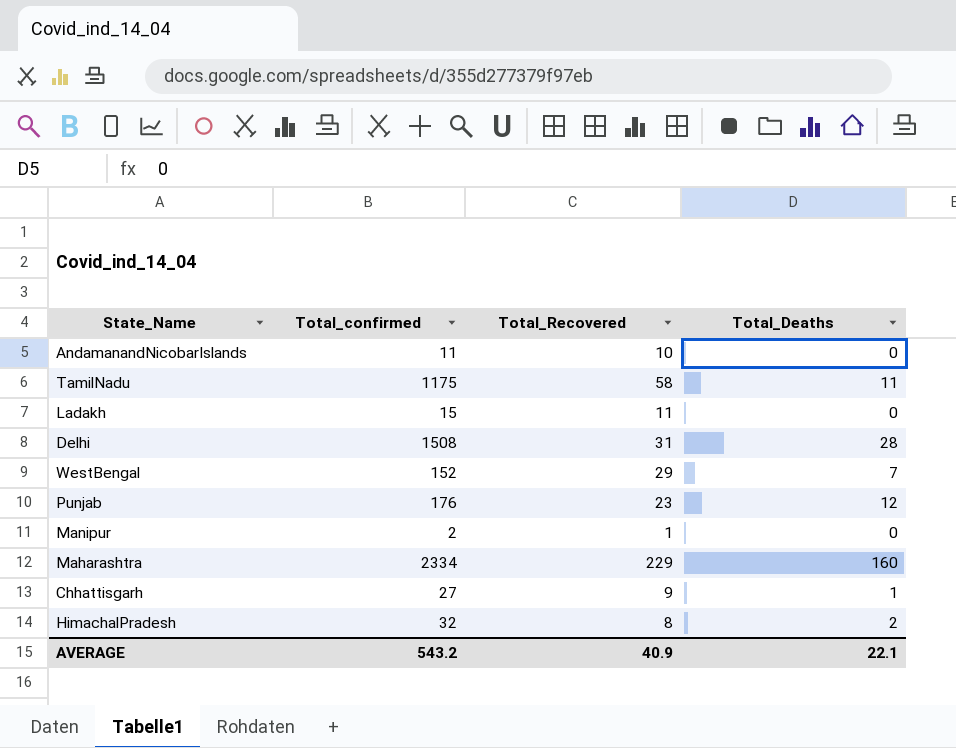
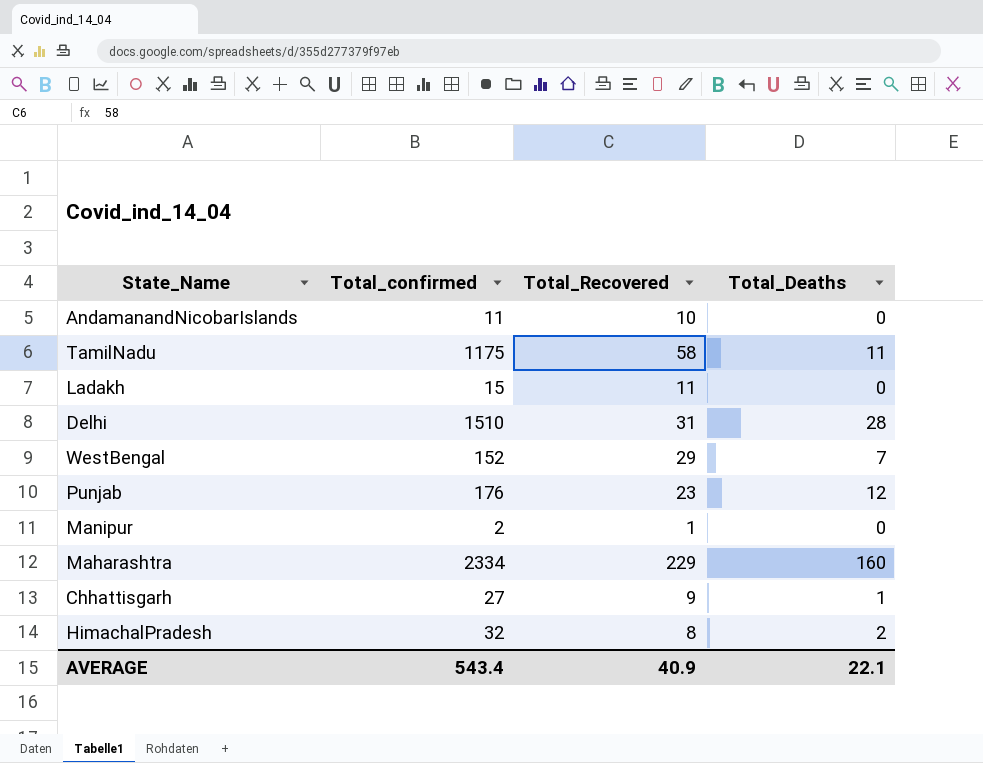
Delhi | Total_confirmed: 1508 -> 1510
AVERAGE | Total_confirmed: 543.2 -> 543.4

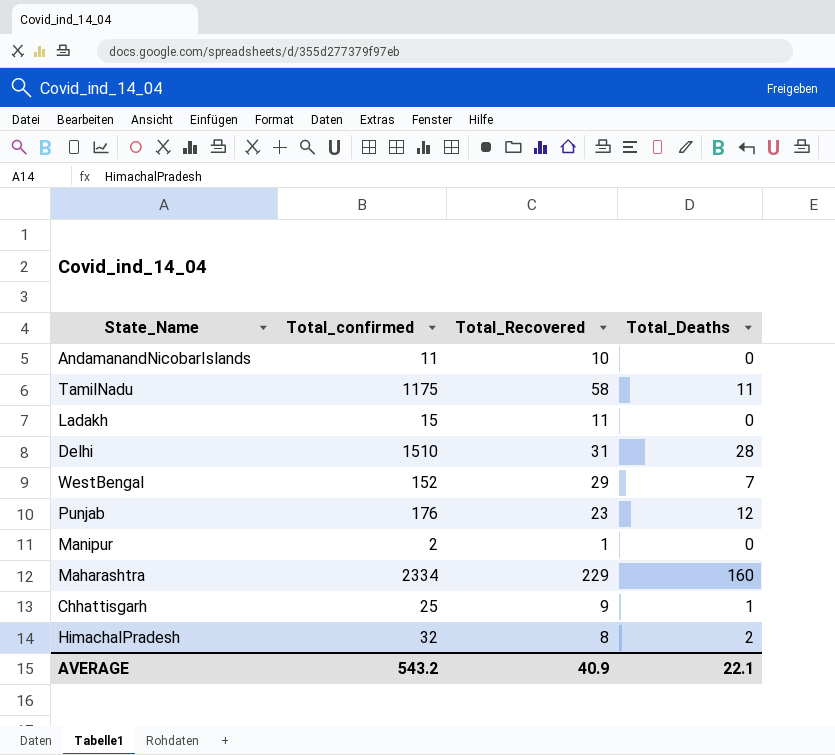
Chhattisgarh | Total_confirmed: 27 -> 25
AVERAGE | Total_confirmed: 543.4 -> 543.2

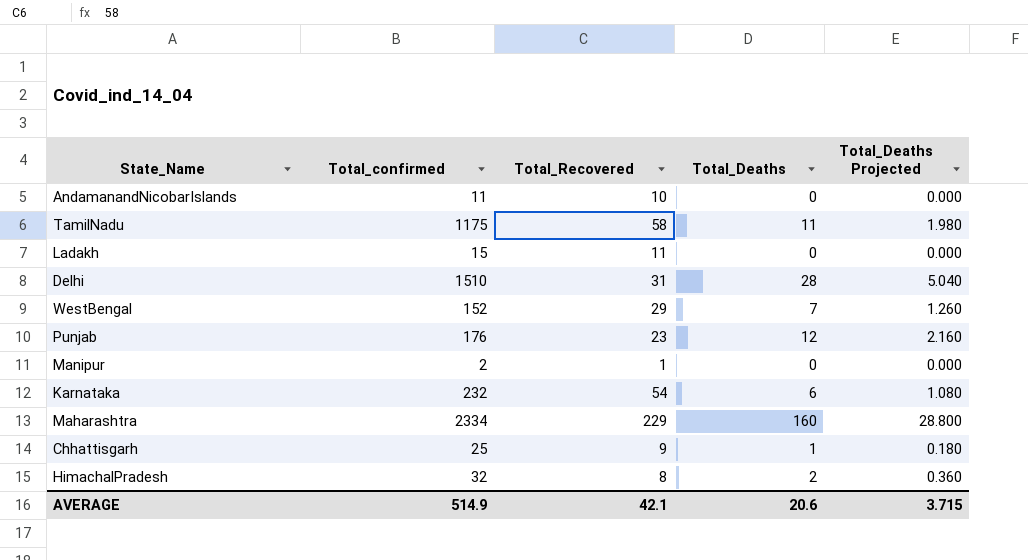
column Total_Deaths Projected | formula: none -> [Total_Deaths] * 0.18
row Karnataka: none -> 232 | 54 | 6 | 1.080
AVERAGE | Total_confirmed: 543.2 -> 514.9
AVERAGE | Total_Recovered: 40.9 -> 42.1
AVERAGE | Total_Deaths: 22.1 -> 20.6

